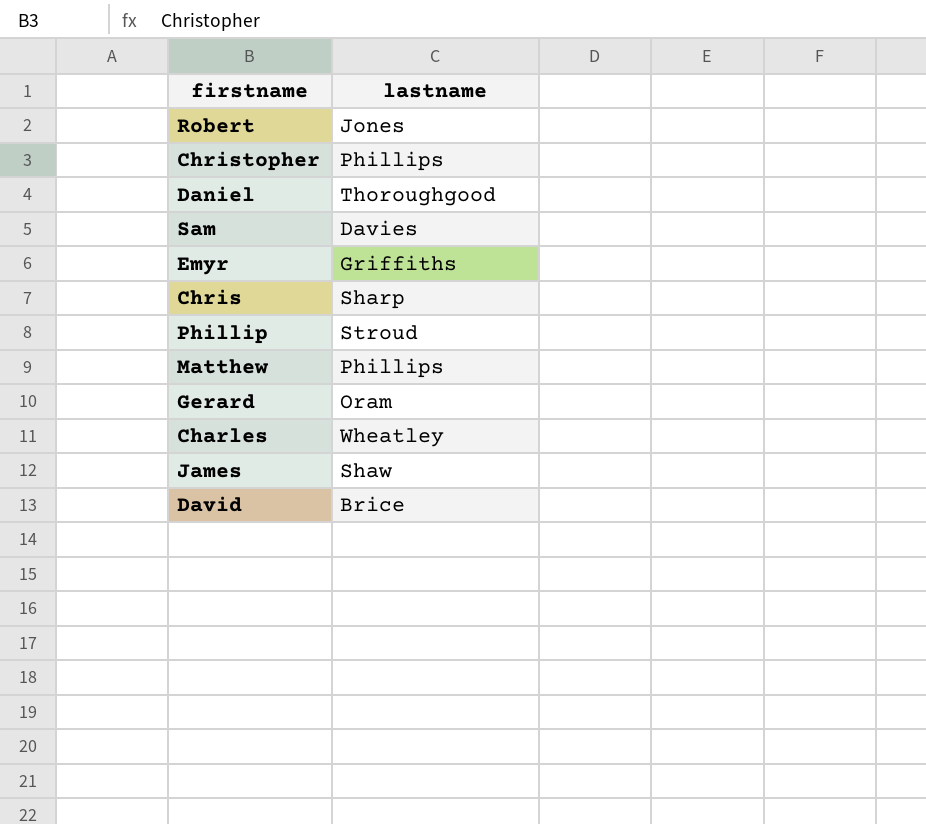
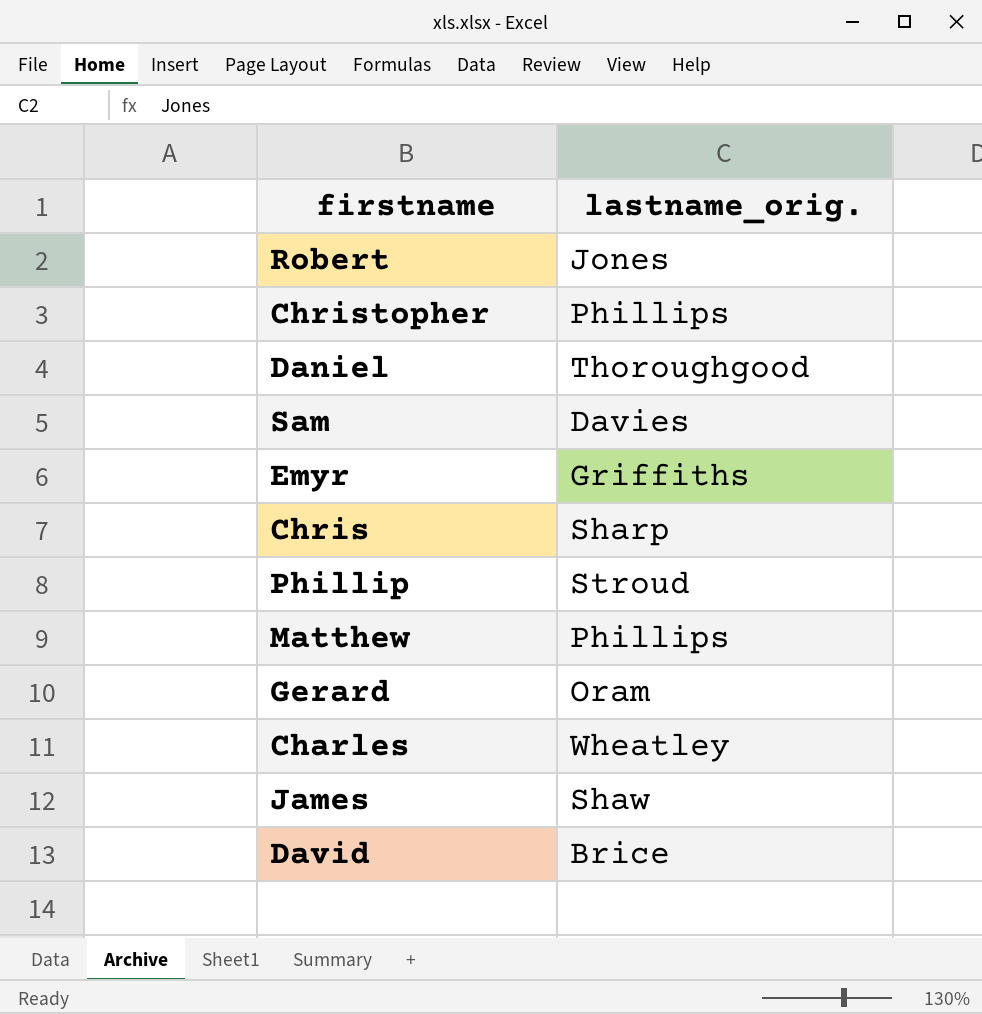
column name: lastname -> lastname_orig.

